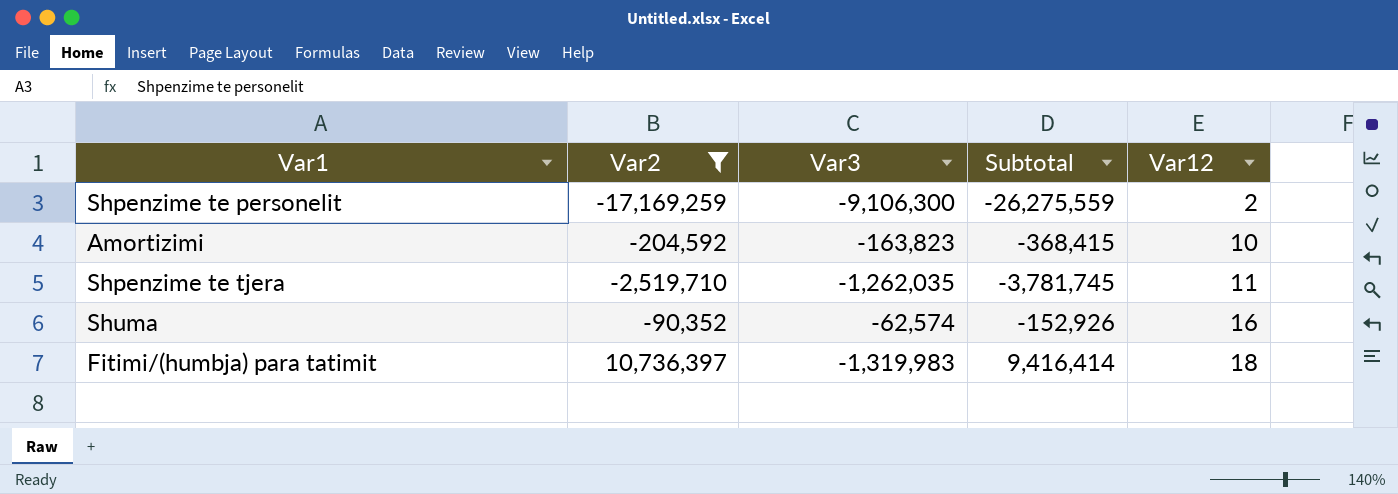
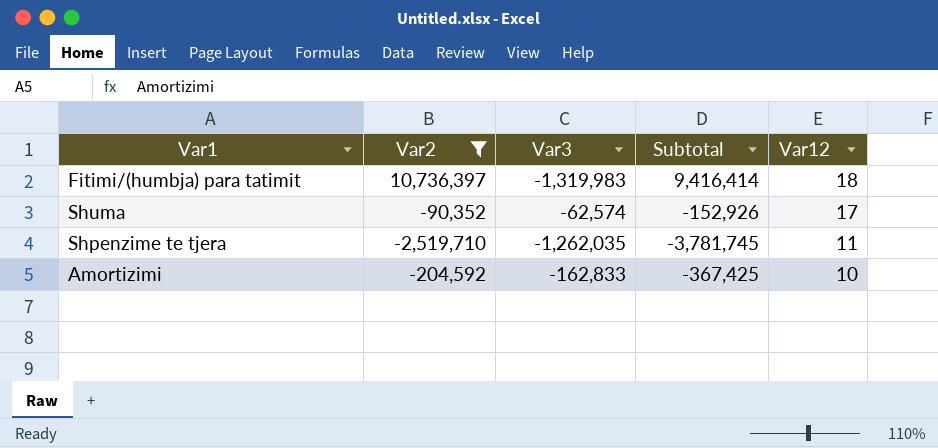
row order: Var12 ascending -> Var12 descending
row Shpenzime te personelit: -17,169,259 | -9,106,300 | -26,275,559 | 2 -> none
Shuma | Var12: 16 -> 17
Amortizimi | Var3: -163,823 -> -162,833
Amortizimi | Subtotal: -368,415 -> -367,425

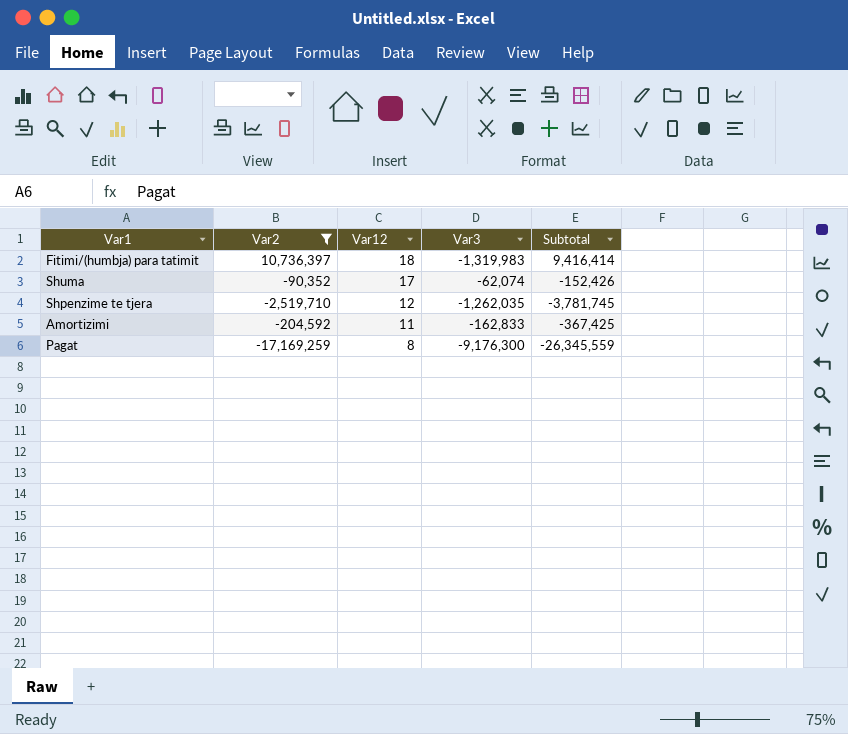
column Var12 | position: 5 -> 3
Shuma | Var3: -62,574 -> -62,074
Shuma | Subtotal: -152,926 -> -152,426
Shpenzime te tjera | Var12: 11 -> 12
Amortizimi | Var12: 10 -> 11
row Pagat: none -> -17,169,259 | 8 | -9,176,300 | -26,345,559

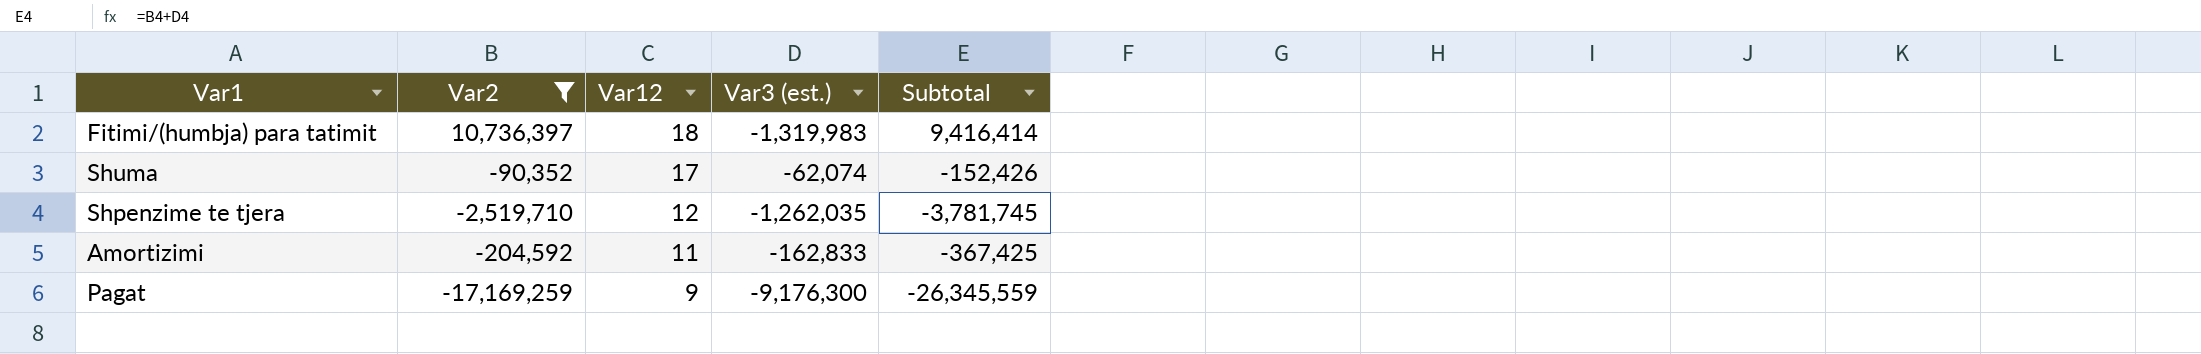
column name: Var3 -> Var3 (est.)
Pagat | Var12: 8 -> 9

